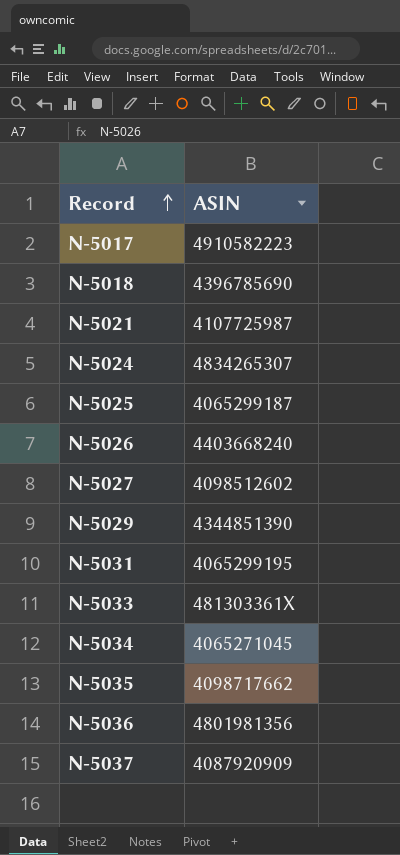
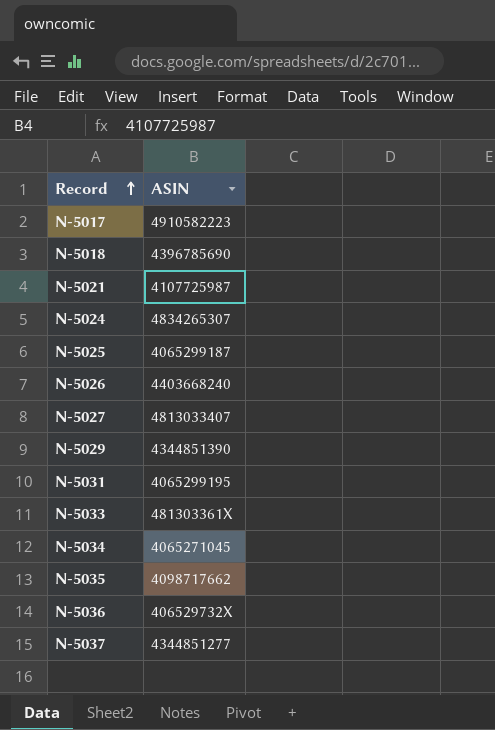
N-5027 | ASIN: 4098512602 -> 4813033407
N-5036 | ASIN: 4801981356 -> 406529732X
N-5037 | ASIN: 4087920909 -> 4344851277

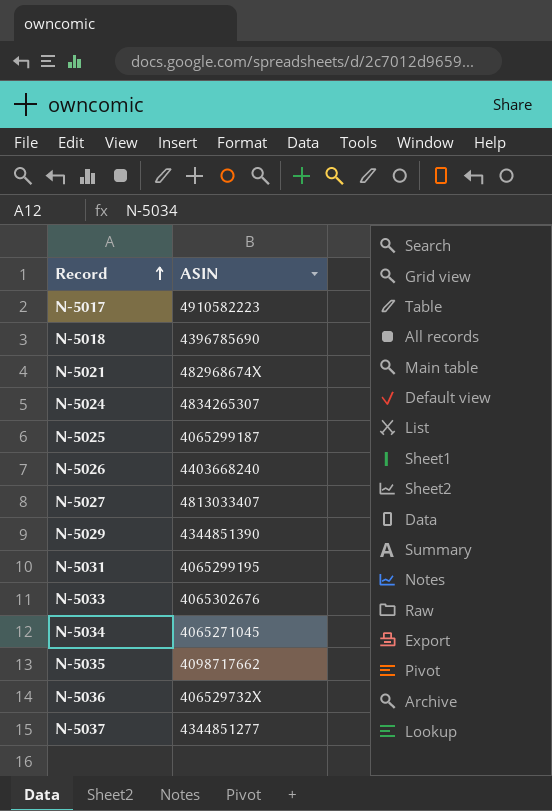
N-5021 | ASIN: 4107725987 -> 482968674X
N-5033 | ASIN: 481303361X -> 4065302676

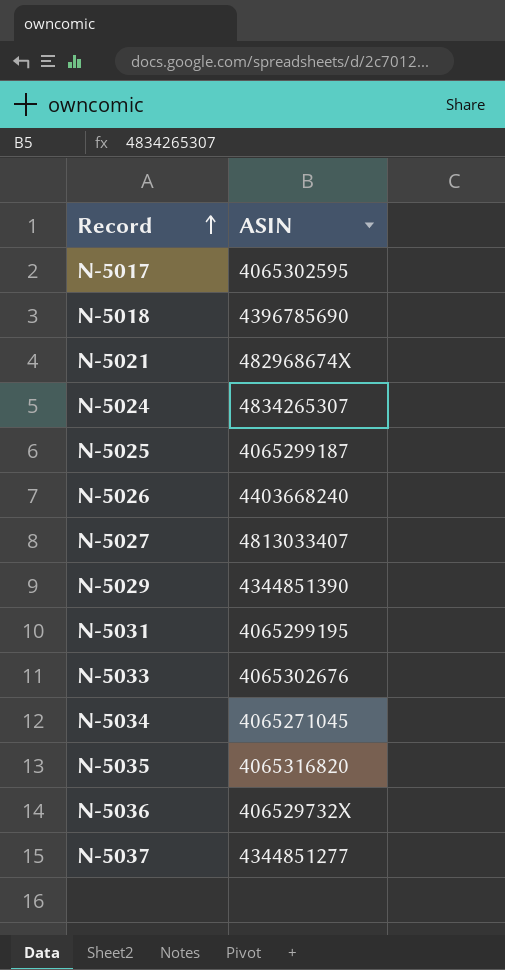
N-5017 | ASIN: 4910582223 -> 4065302595
N-5035 | ASIN: 4098717662 -> 4065316820

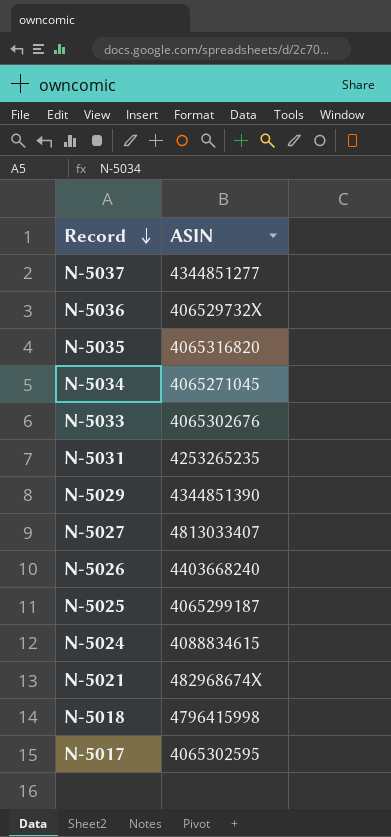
row order: Record ascending -> Record descending
N-5031 | ASIN: 4065299195 -> 4253265235
N-5024 | ASIN: 4834265307 -> 4088834615
N-5018 | ASIN: 4396785690 -> 4796415998

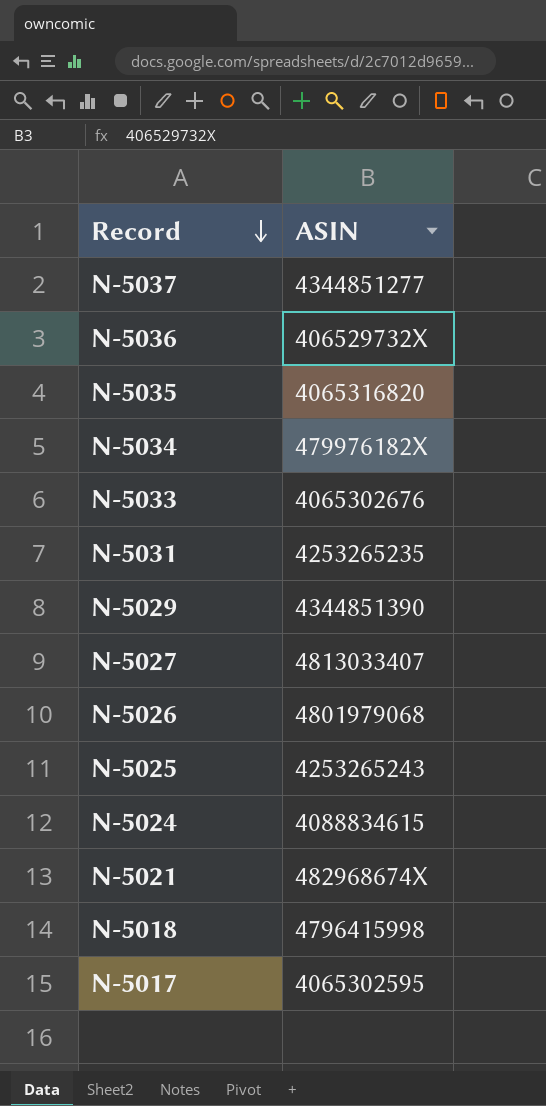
N-5034 | ASIN: 4065271045 -> 479976182X
N-5026 | ASIN: 4403668240 -> 4801979068
N-5025 | ASIN: 4065299187 -> 4253265243

